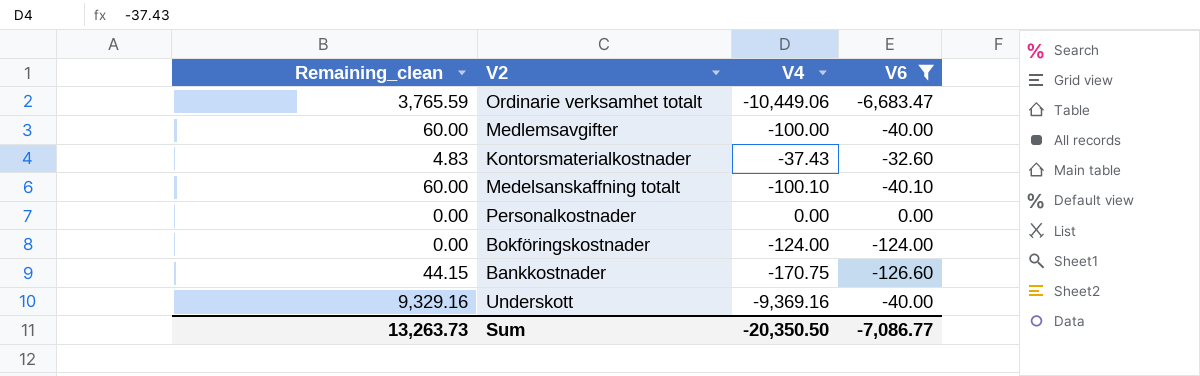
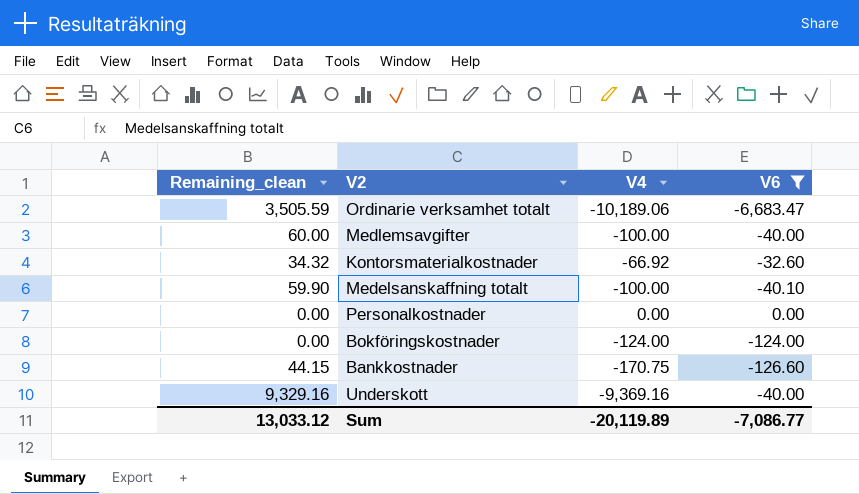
Ordinarie verksamhet totalt | Remaining_clean: 3,765.59 -> 3,505.59
Ordinarie verksamhet totalt | V4: -10,449.06 -> -10,189.06
Kontorsmaterialkostnader | Remaining_clean: 4.83 -> 34.32
Kontorsmaterialkostnader | V4: -37.43 -> -66.92
Medelsanskaffning totalt | Remaining_clean: 60.00 -> 59.90
Medelsanskaffning totalt | V4: -100.10 -> -100.00
Sum | Remaining_clean: 13,263.73 -> 13,033.12
Sum | V4: -20,350.50 -> -20,119.89

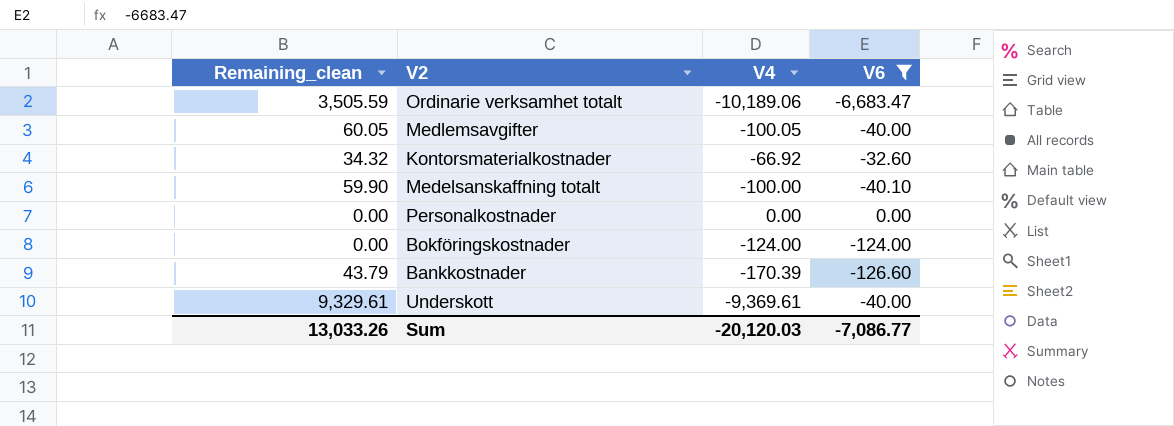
Medlemsavgifter | Remaining_clean: 60.00 -> 60.05
Medlemsavgifter | V4: -100.00 -> -100.05
Bankkostnader | Remaining_clean: 44.15 -> 43.79
Bankkostnader | V4: -170.75 -> -170.39
Underskott | Remaining_clean: 9,329.16 -> 9,329.61
Underskott | V4: -9,369.16 -> -9,369.61
Sum | Remaining_clean: 13,033.12 -> 13,033.26
Sum | V4: -20,119.89 -> -20,120.03

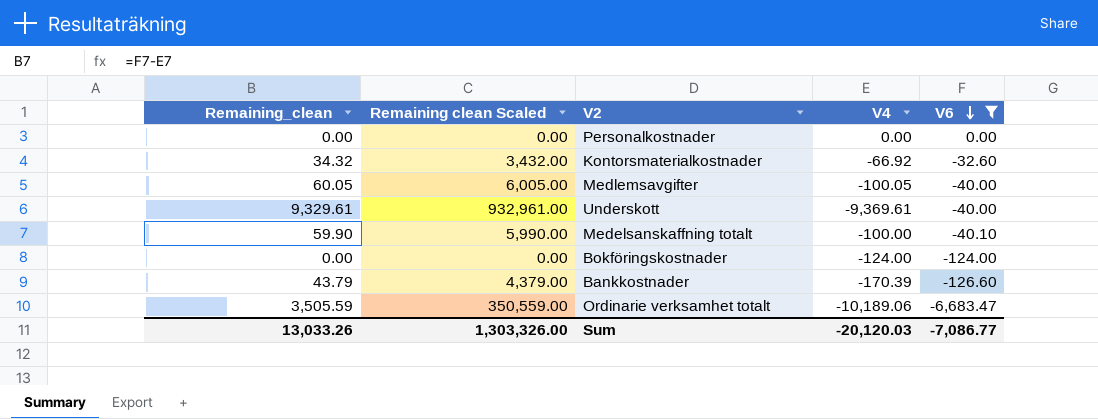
row order: none -> V6 descending
column Remaining clean Scaled | formula: none -> [Remaining_clean] * 100

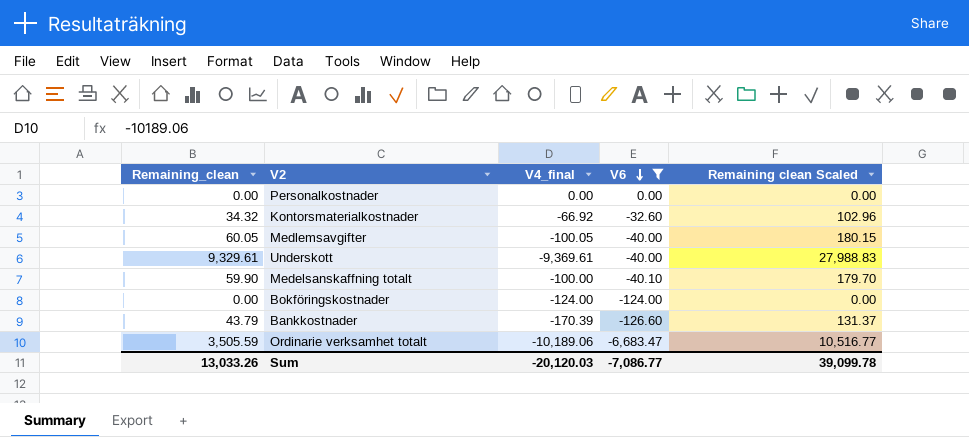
column name: V4 -> V4_final
column Remaining clean Scaled | formula: [Remaining_clean] * 100 -> [Remaining_clean] * 3
column Remaining clean Scaled | position: 2 -> 5
Sum | Remaining clean Scaled: 1,303,326.00 -> 39,099.78

